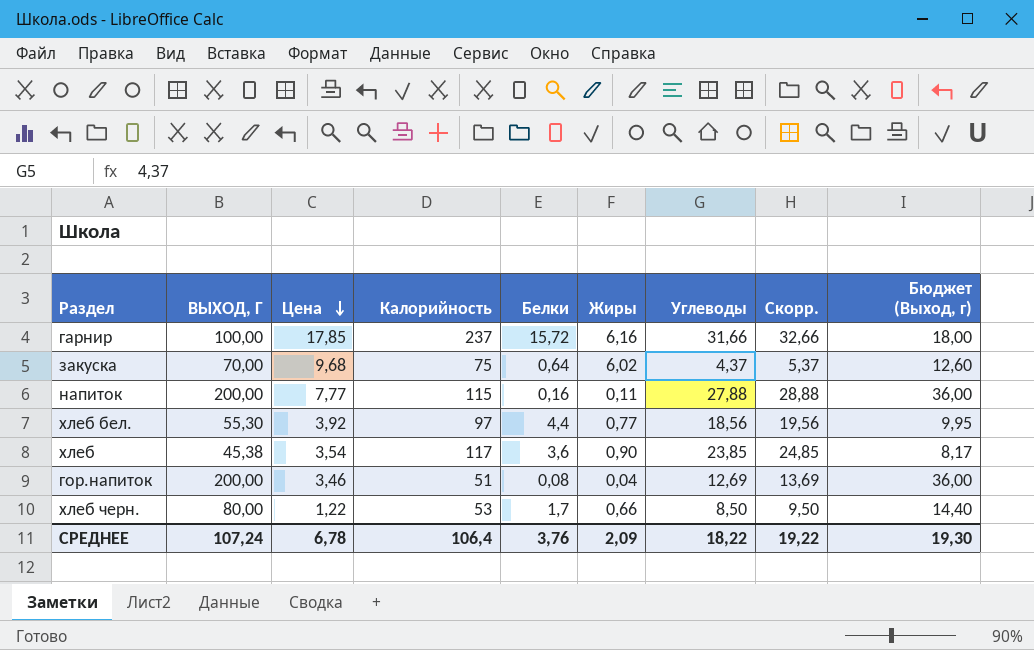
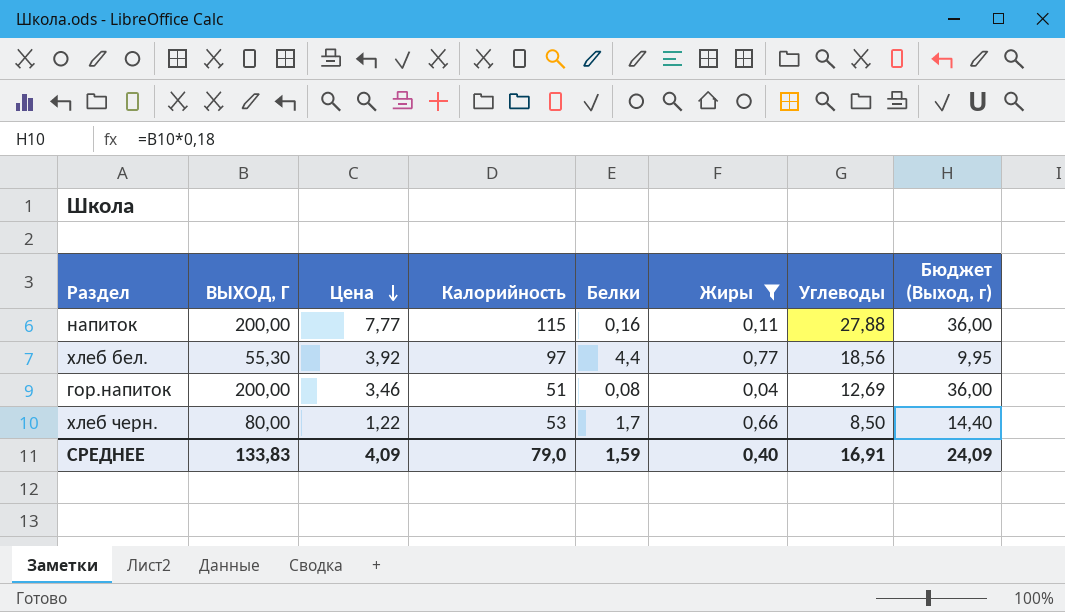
filter: none -> Жиры <= 0,77
column Скорр. | formula: [Углеводы] + 1 -> none
СРЕДНЕЕ | ВЫХОД, Г: 107,24 -> 133,83
СРЕДНЕЕ | Цена: 6,78 -> 4,09
СРЕДНЕЕ | Калорийность: 106,4 -> 79,0
СРЕДНЕЕ | Белки: 3,76 -> 1,59
СРЕДНЕЕ | Жиры: 2,09 -> 0,40
СРЕДНЕЕ | Углеводы: 18,22 -> 16,91
СРЕДНЕЕ | Бюджет (Выход, г): 19,30 -> 24,09

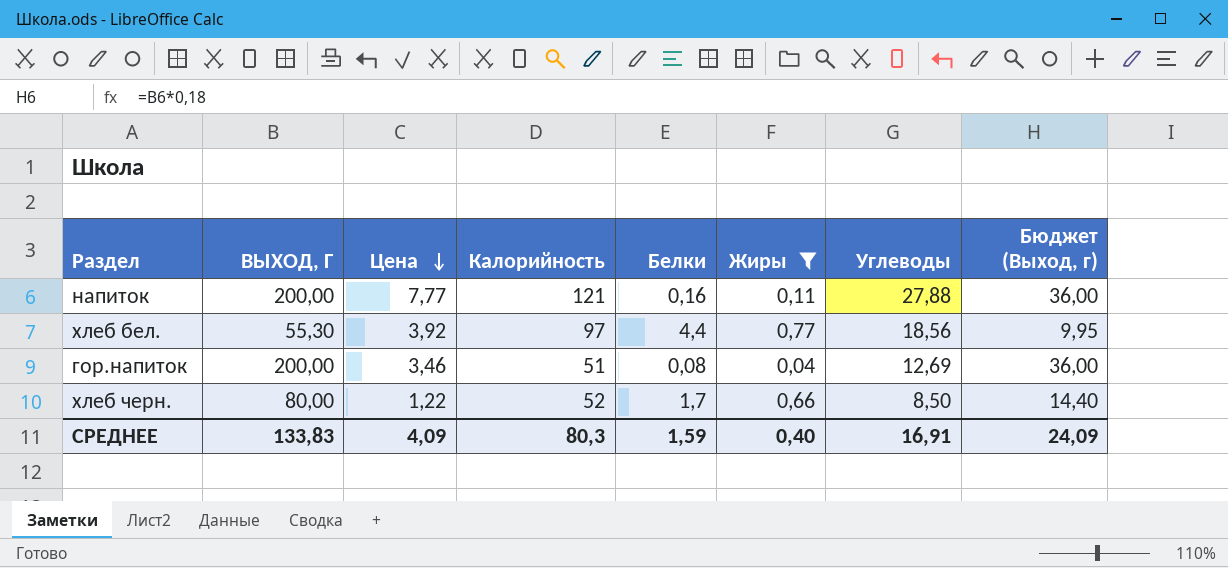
напиток | Калорийность: 115 -> 121
хлеб черн. | Калорийность: 53 -> 52
СРЕДНЕЕ | Калорийность: 79,0 -> 80,3

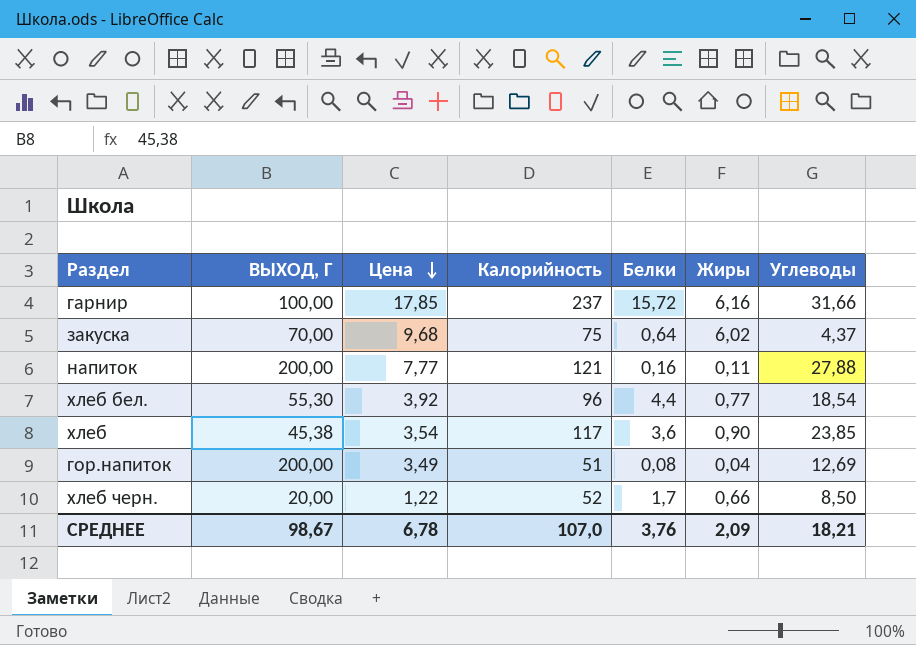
filter: Жиры <= 0,77 -> none
column Бюджет (Выход, г) | formula: [ВЫХОД, Г] * 0,18 -> none
хлеб бел. | Калорийность: 97 -> 96
хлеб бел. | Углеводы: 18,56 -> 18,54
гор.напиток | Цена: 3,46 -> 3,49
хлеб черн. | ВЫХОД, Г: 80,00 -> 20,00
СРЕДНЕЕ | ВЫХОД, Г: 133,83 -> 98,67
СРЕДНЕЕ | Цена: 4,09 -> 6,78
СРЕДНЕЕ | Калорийность: 80,3 -> 107,0
СРЕДНЕЕ | Белки: 1,59 -> 3,76
СРЕДНЕЕ | Жиры: 0,40 -> 2,09
СРЕДНЕЕ | Углеводы: 16,91 -> 18,21

